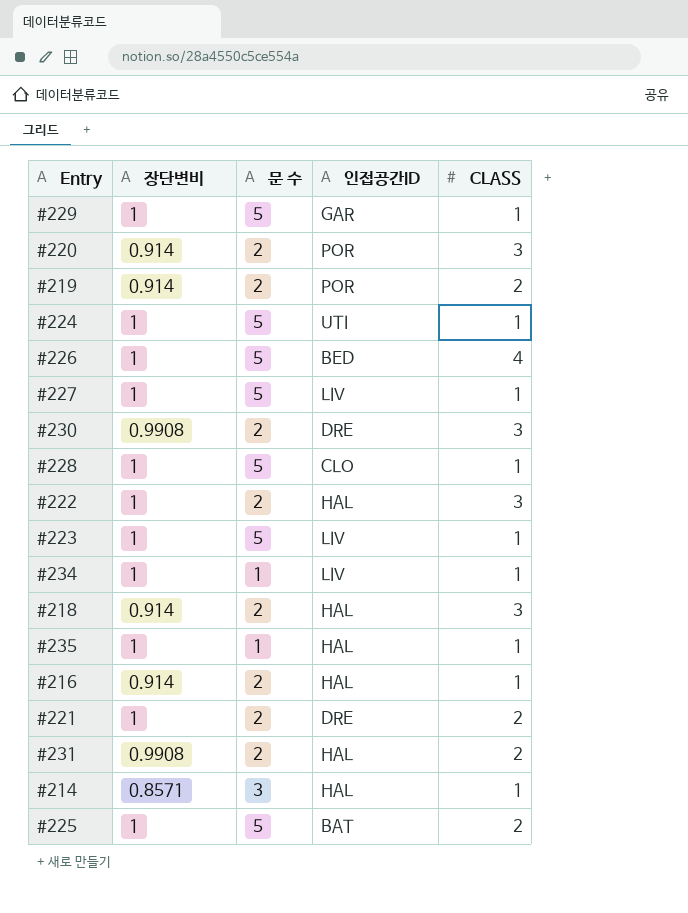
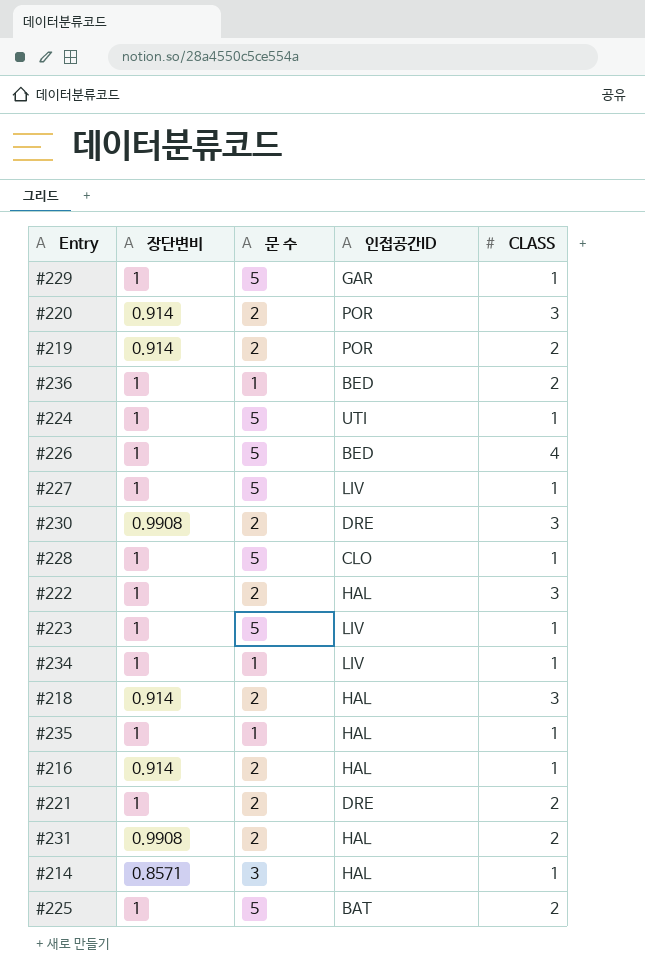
row #236: none -> 1 | 1 | BED | 2

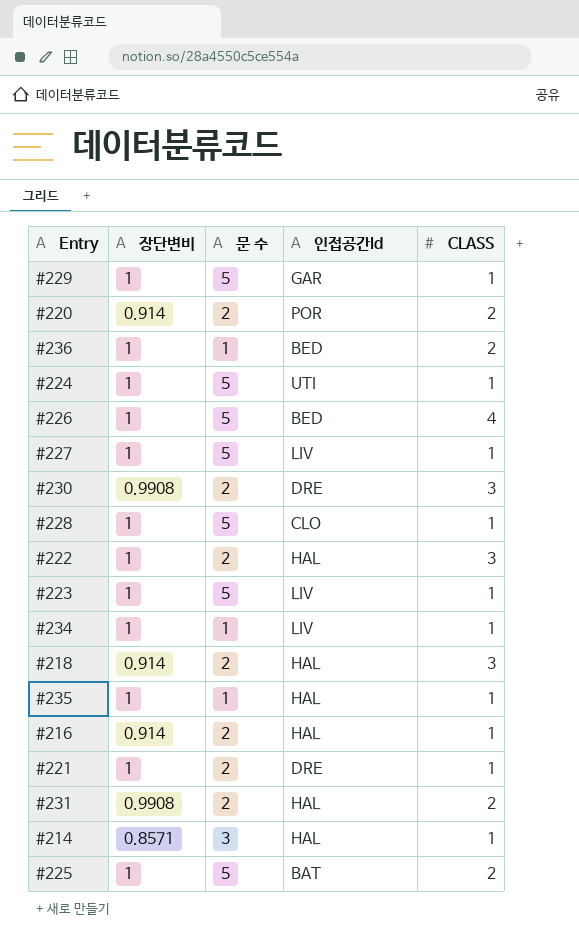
column name: 인접공간ID -> 인접공간Id
row #219: 0.914 | 2 | POR | 2 -> none
#220 | CLASS: 3 -> 2
#221 | CLASS: 2 -> 1

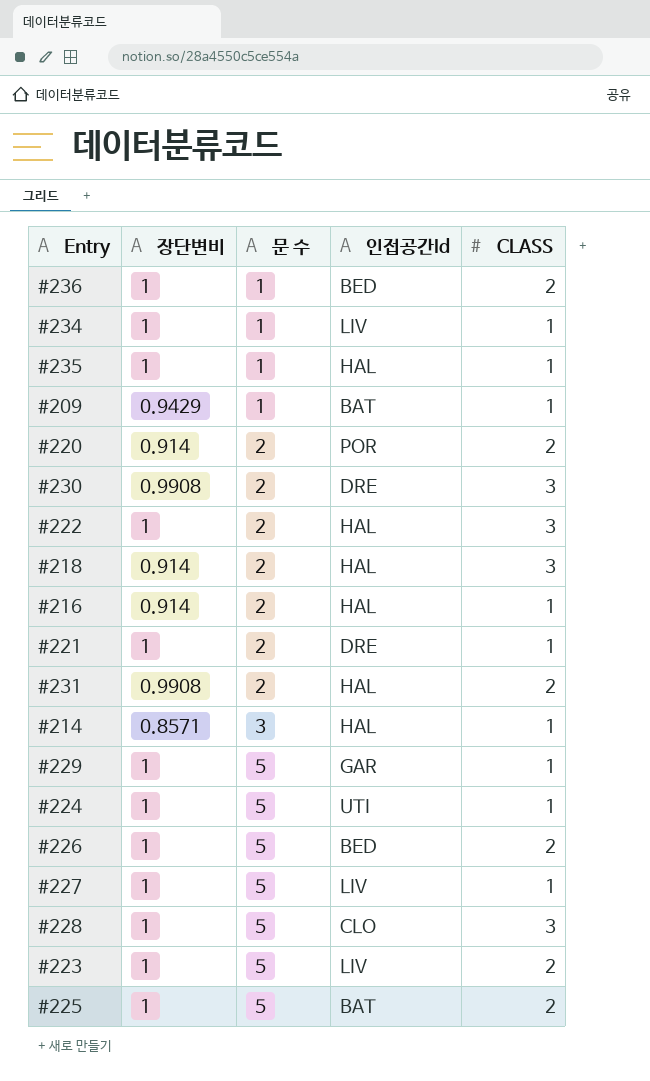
row order: none -> 문 수 ascending
row #209: none -> 0.9429 | 1 | BAT | 1
#226 | CLASS: 4 -> 2
#228 | CLASS: 1 -> 3
#223 | CLASS: 1 -> 2

